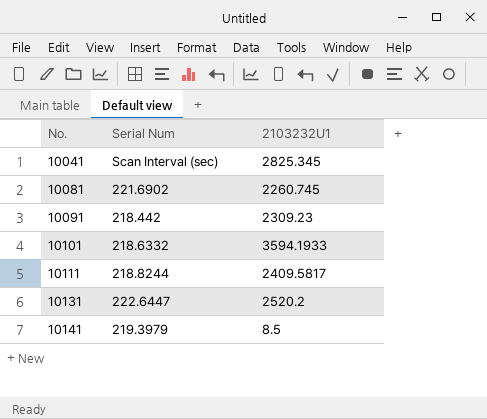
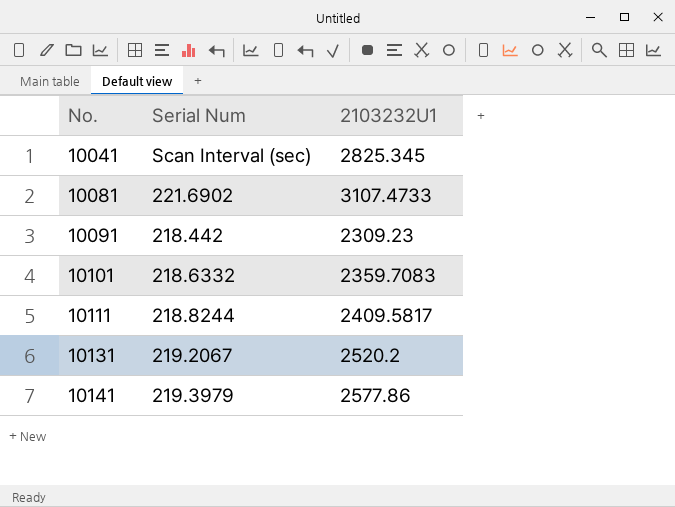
10081 | 2103232U1: 2260.745 -> 3107.4733
10101 | 2103232U1: 3594.1933 -> 2359.7083
10131 | Serial Num: 222.6447 -> 219.2067
10141 | 2103232U1: 8.5 -> 2577.86

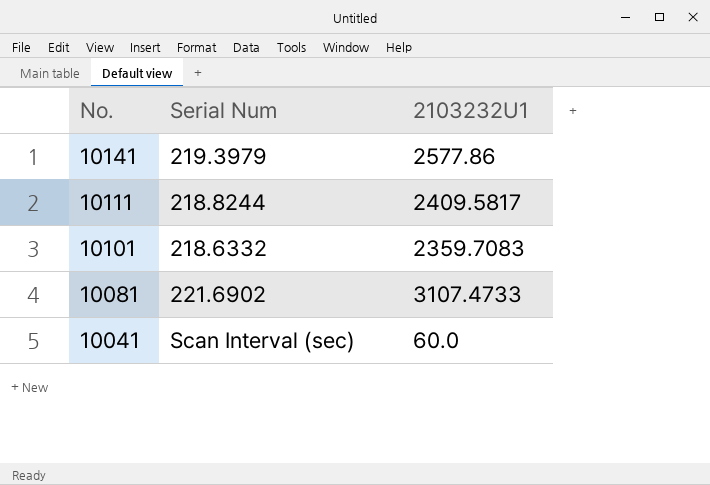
row order: No. ascending -> No. descending
row 10091: 218.442 | 2309.23 -> none
row 10131: 219.2067 | 2520.2 -> none
10041 | 2103232U1: 2825.345 -> 60.0

